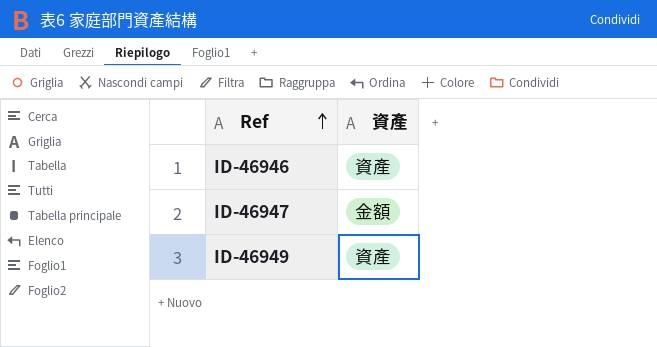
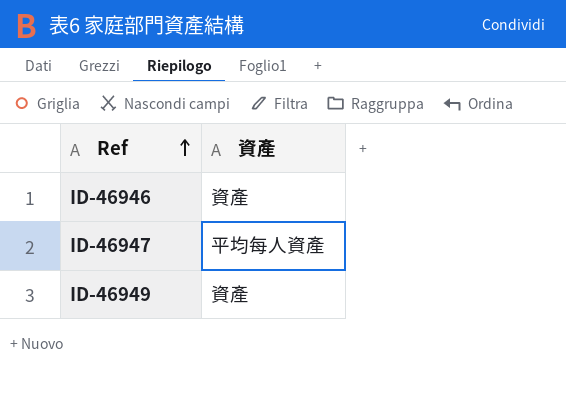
ID-46947 | 資產: 金額 -> 平均每人資產

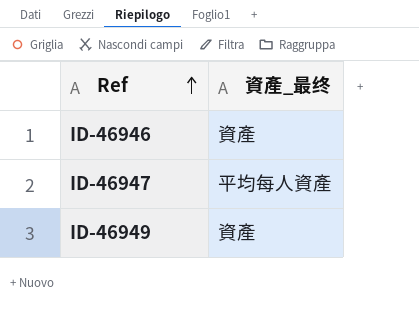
column name: 資產 -> 資產_最终

